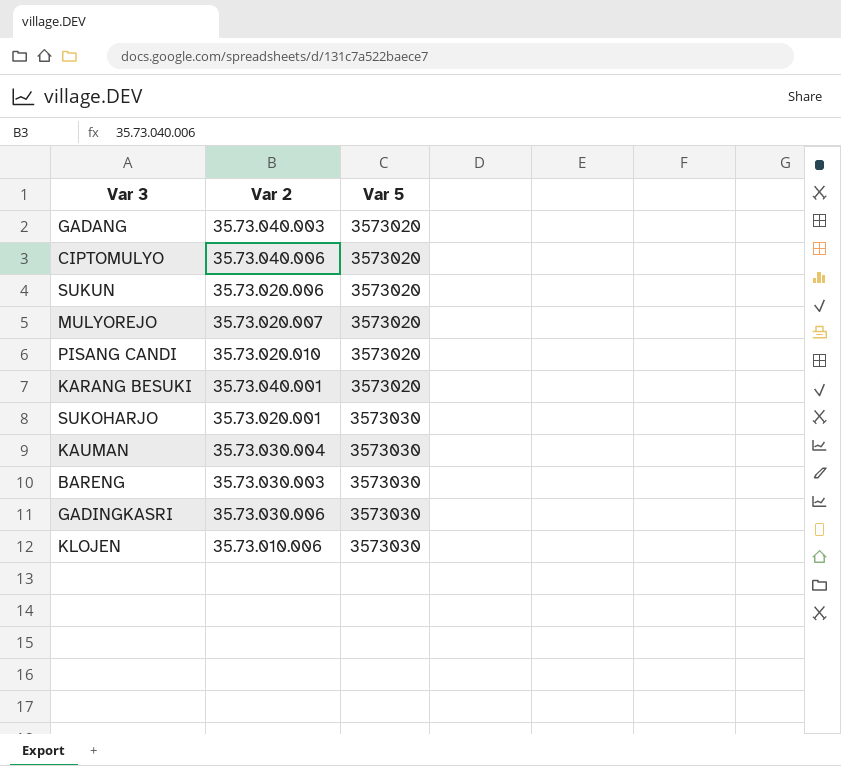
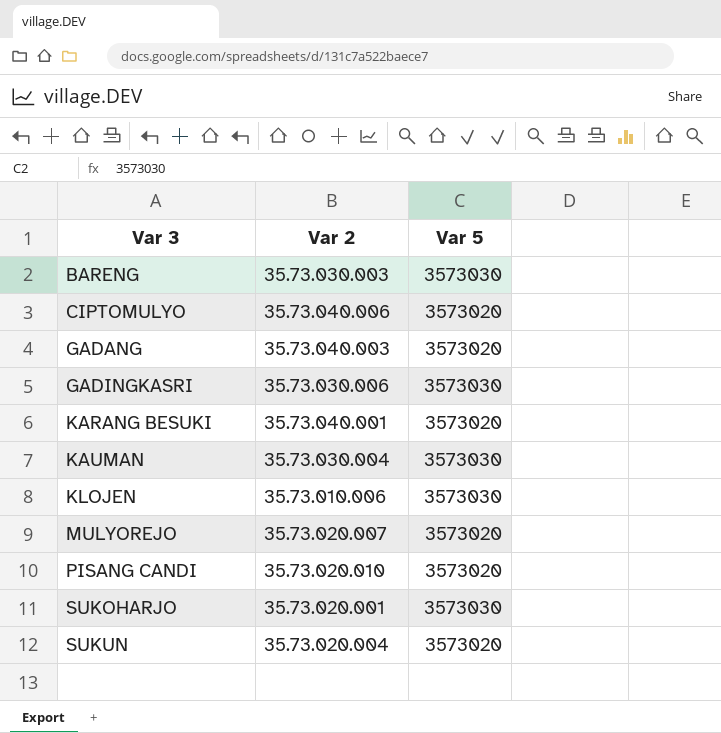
row order: Var 5 ascending -> Var 3 ascending
SUKUN | Var 2: 35.73.020.006 -> 35.73.020.004

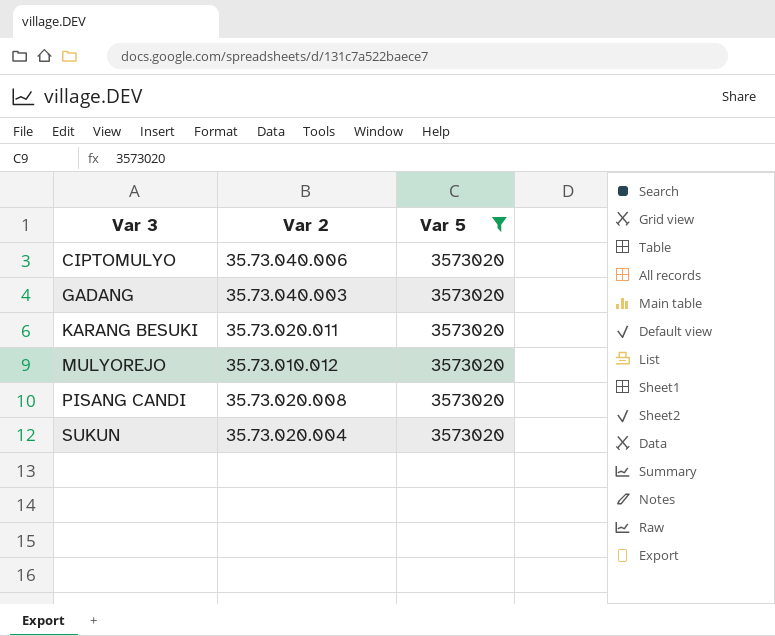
filter: none -> Var 5 = 3573020
KARANG BESUKI | Var 2: 35.73.040.001 -> 35.73.020.011
MULYOREJO | Var 2: 35.73.020.007 -> 35.73.010.012
PISANG CANDI | Var 2: 35.73.020.010 -> 35.73.020.008

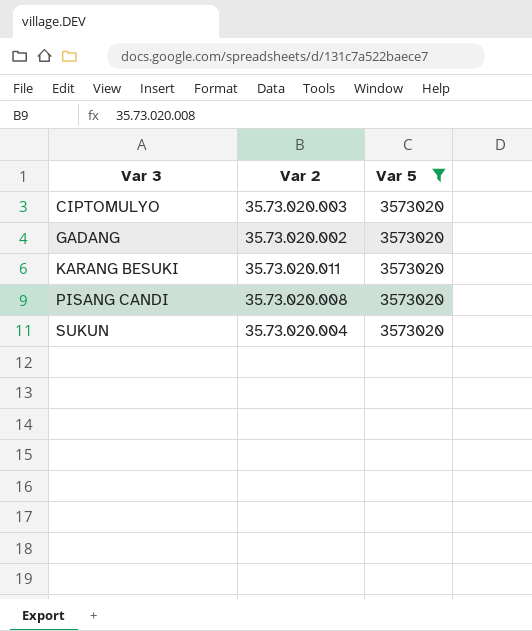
row MULYOREJO: 35.73.010.012 | 3573020 -> none
CIPTOMULYO | Var 2: 35.73.040.006 -> 35.73.020.003
GADANG | Var 2: 35.73.040.003 -> 35.73.020.002

